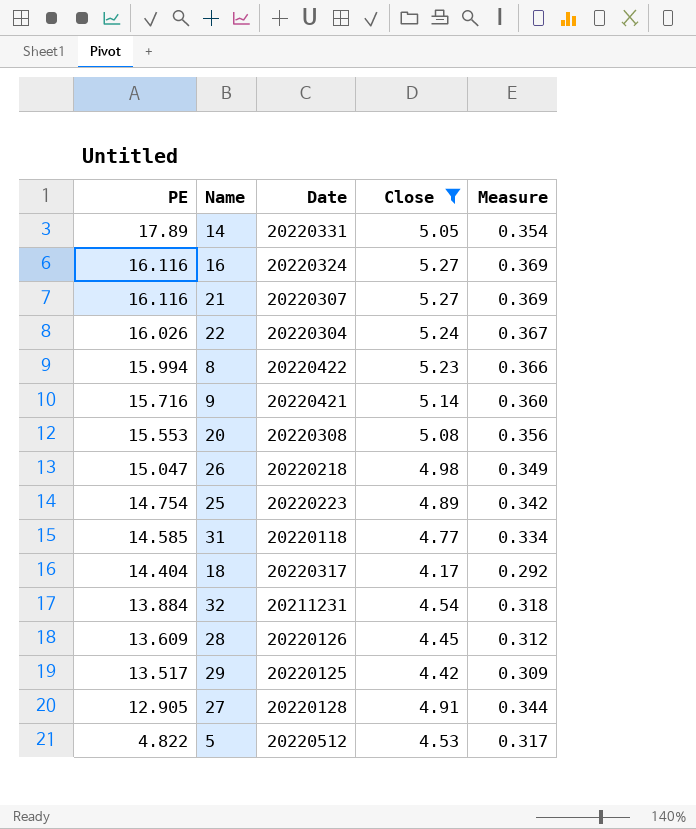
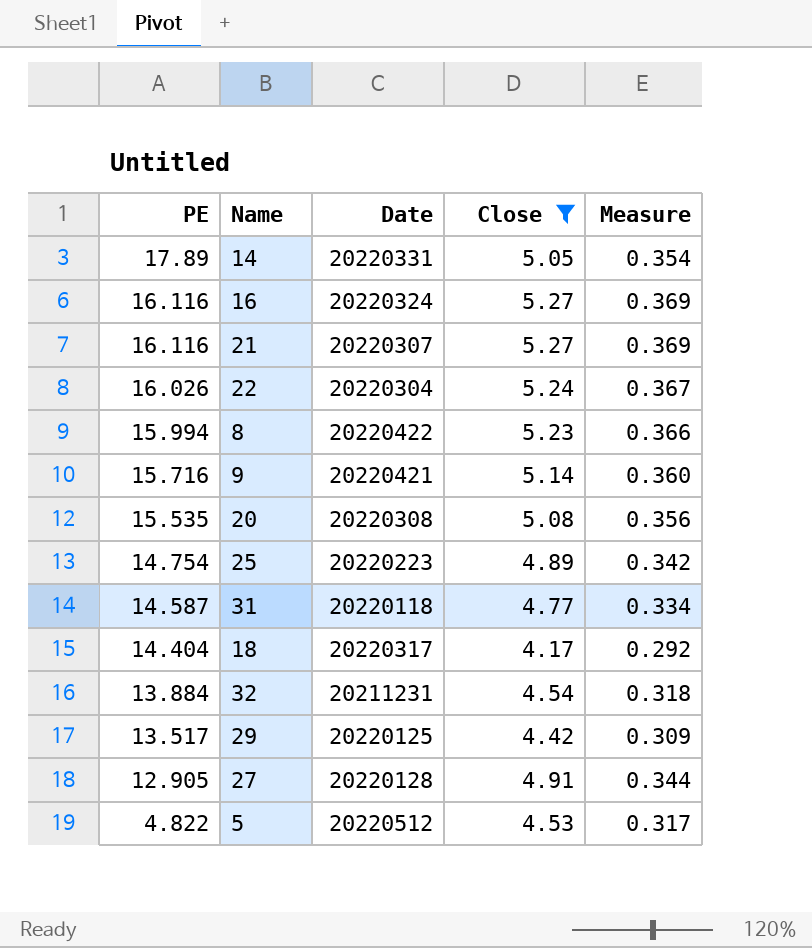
row 26: 15.047 | 20220218 | 4.98 | 0.349 -> none
row 28: 13.609 | 20220126 | 4.45 | 0.312 -> none
20 | PE: 15.553 -> 15.535
31 | PE: 14.585 -> 14.587

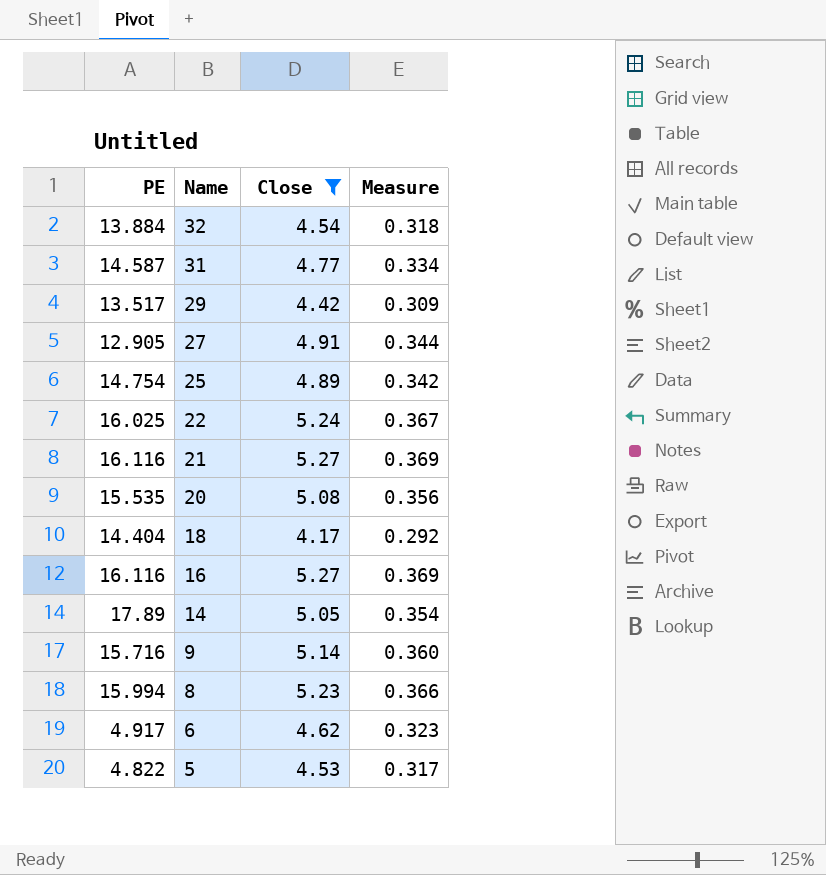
row order: PE descending -> Name descending
column Date | position: 3 -> none
22 | PE: 16.026 -> 16.025
row 6: none -> 4.917 | 4.62 | 0.323

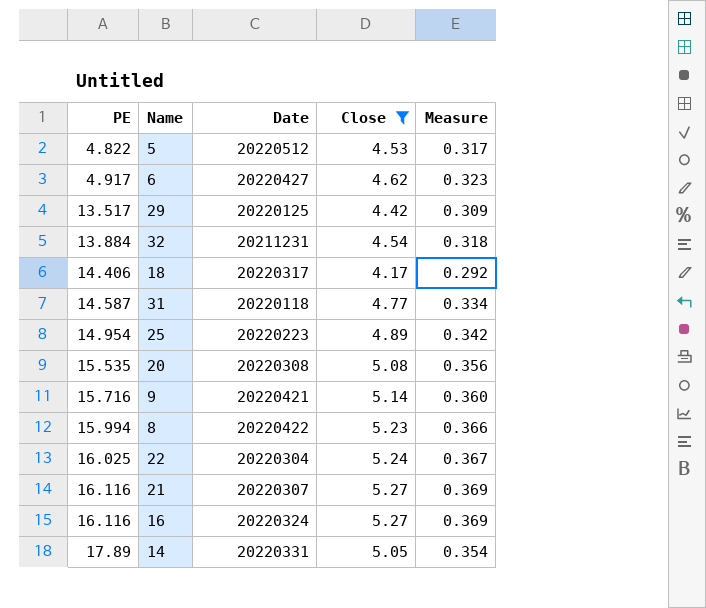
row order: Name descending -> PE ascending
column Date | position: none -> 3
row 27: 12.905 | 4.91 | 0.344 -> none
18 | PE: 14.404 -> 14.406
25 | PE: 14.754 -> 14.954

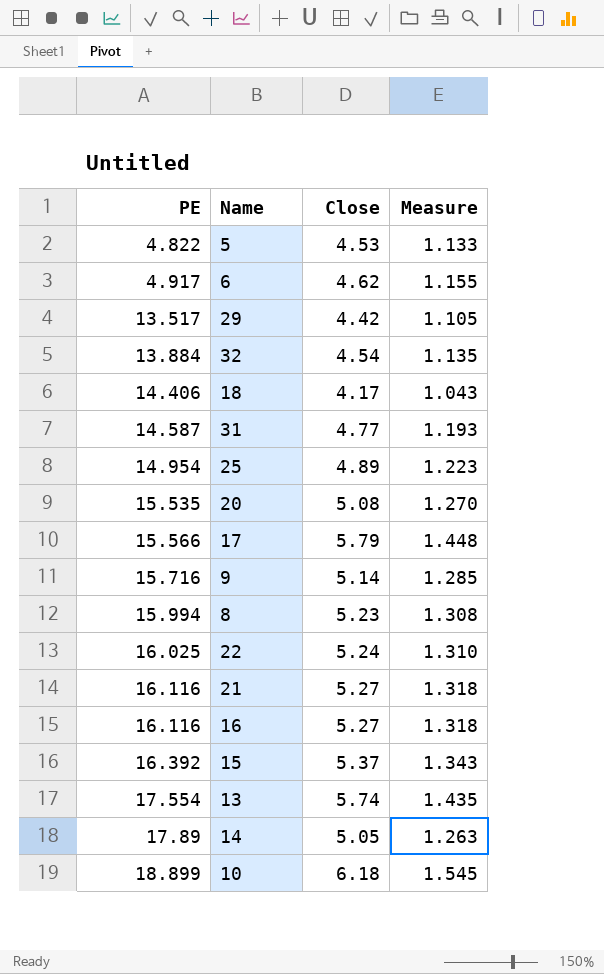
filter: Close <= 5.27 -> none
column Date | position: 3 -> none
column Measure | formula: [Close] * 0.07 -> [Close] * 0.25

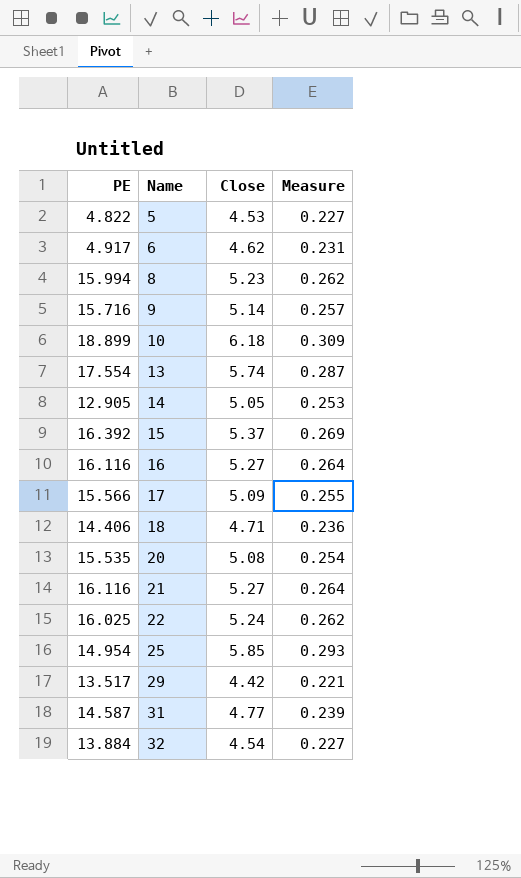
row order: PE ascending -> Name ascending
column Measure | formula: [Close] * 0.25 -> [Close] * 0.05
14 | PE: 17.89 -> 12.905
17 | Close: 5.79 -> 5.09
18 | Close: 4.17 -> 4.71
25 | Close: 4.89 -> 5.85

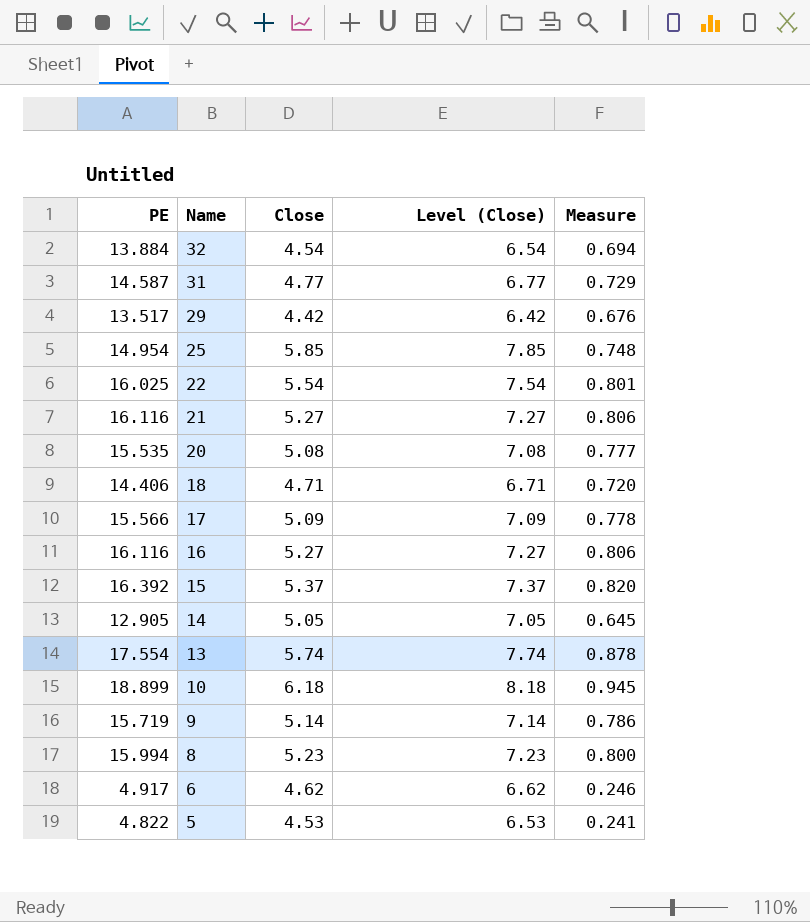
row order: Name ascending -> Name descending
column Level (Close) | formula: none -> [Close] + 2
column Measure | formula: [Close] * 0.05 -> [PE] * 0.05
22 | Close: 5.24 -> 5.54
9 | PE: 15.716 -> 15.719

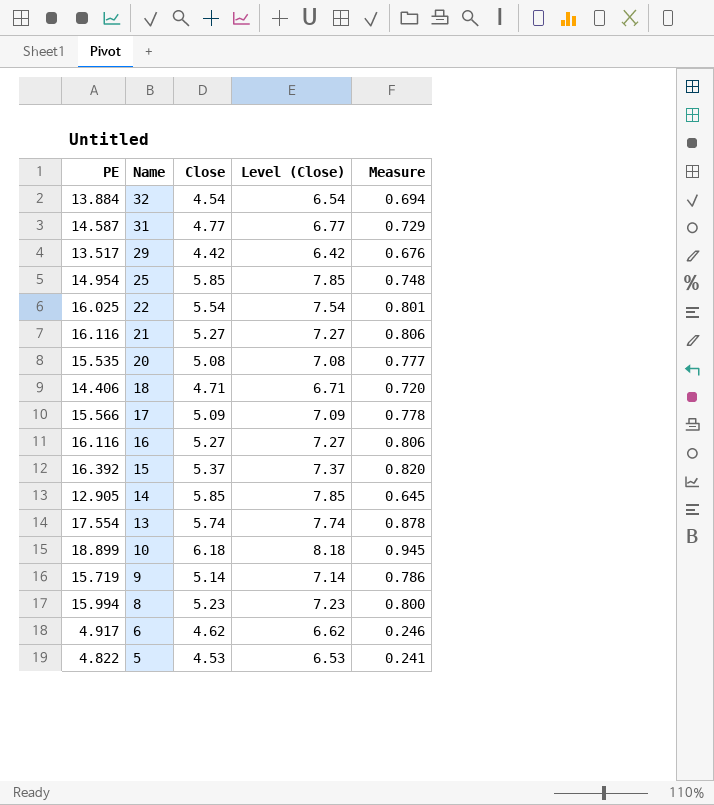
14 | Close: 5.05 -> 5.85
14 | Level (Close): 7.05 -> 7.85

